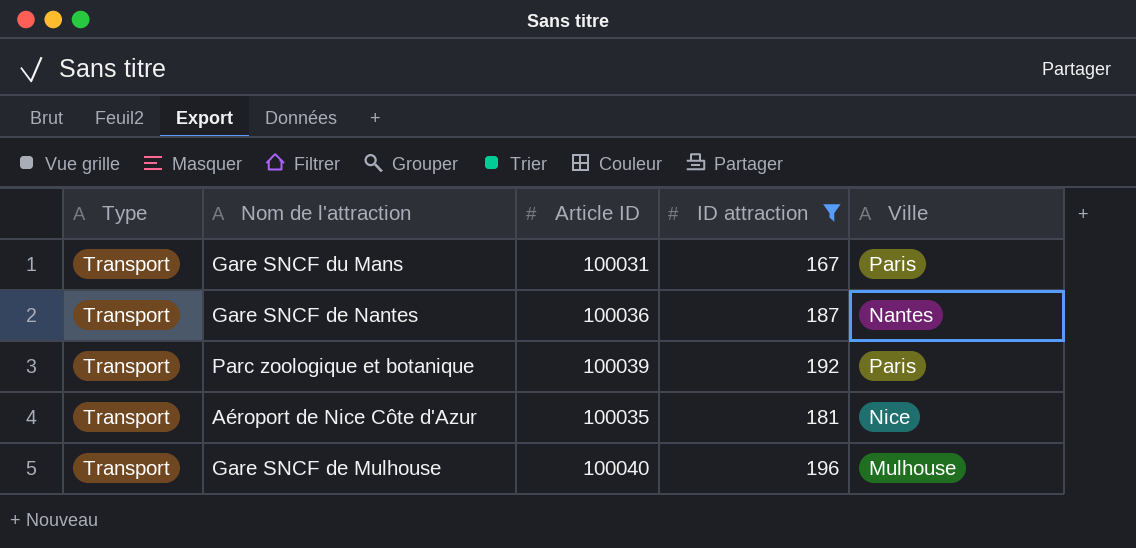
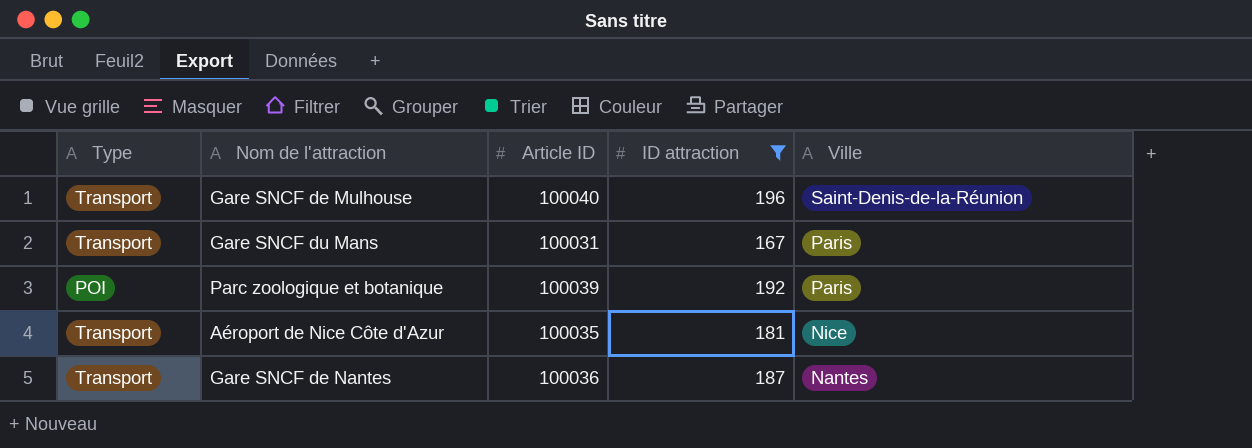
row order: none -> Ville descending
Gare SNCF de Mulhouse | Ville: Mulhouse -> Saint-Denis-de-la-Réunion
Parc zoologique et botanique | Type: Transport -> POI

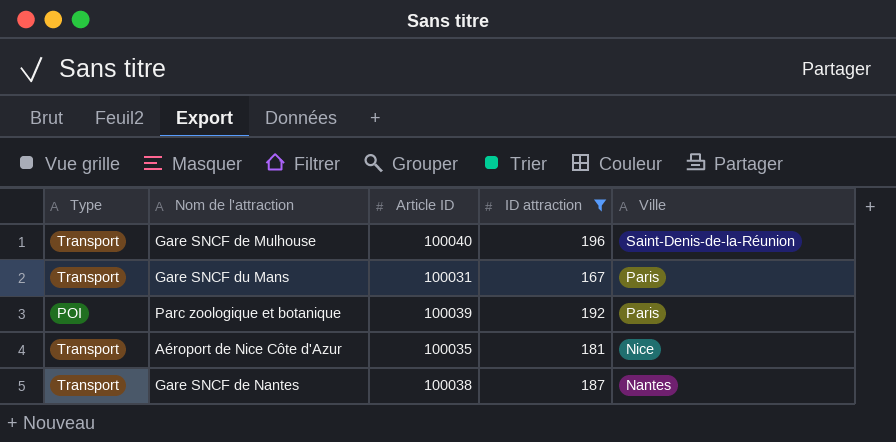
Gare SNCF de Nantes | Article ID: 100036 -> 100038

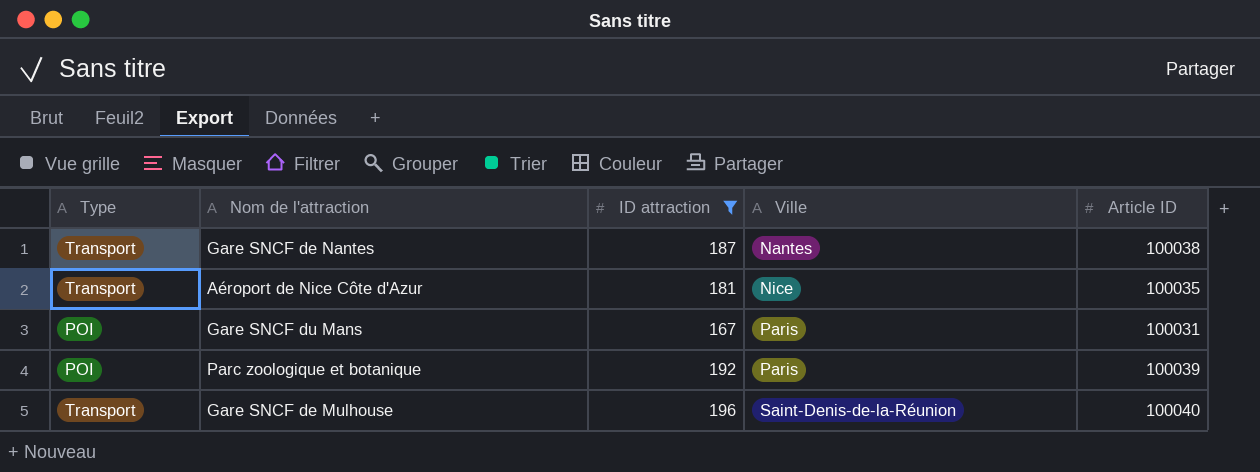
row order: Ville descending -> Ville ascending
column Article ID | position: 3 -> 5
Gare SNCF du Mans | Type: Transport -> POI

